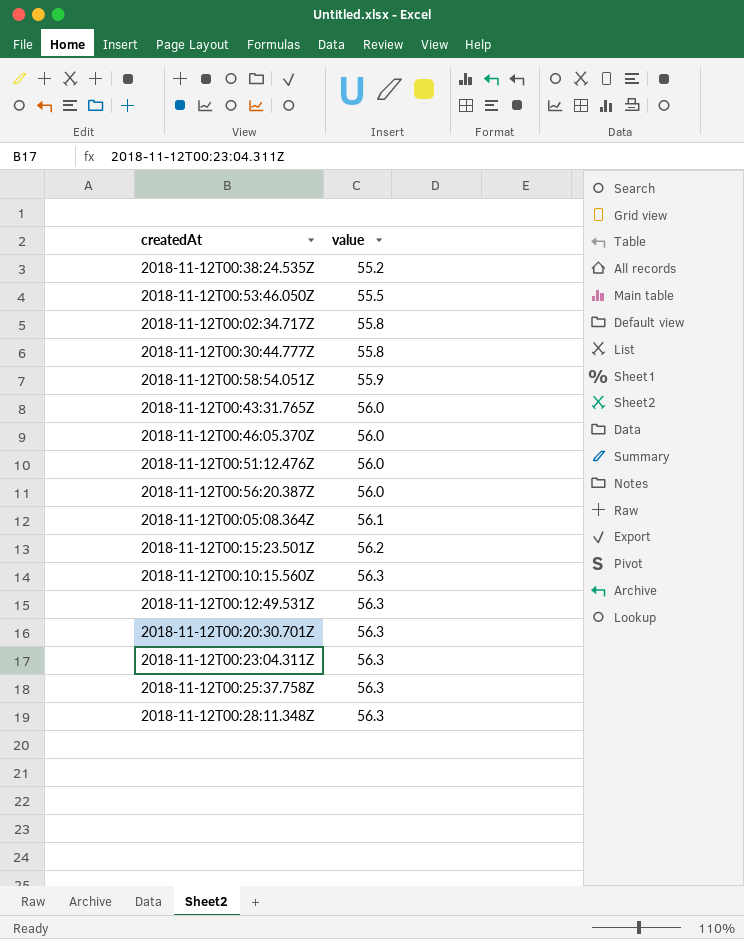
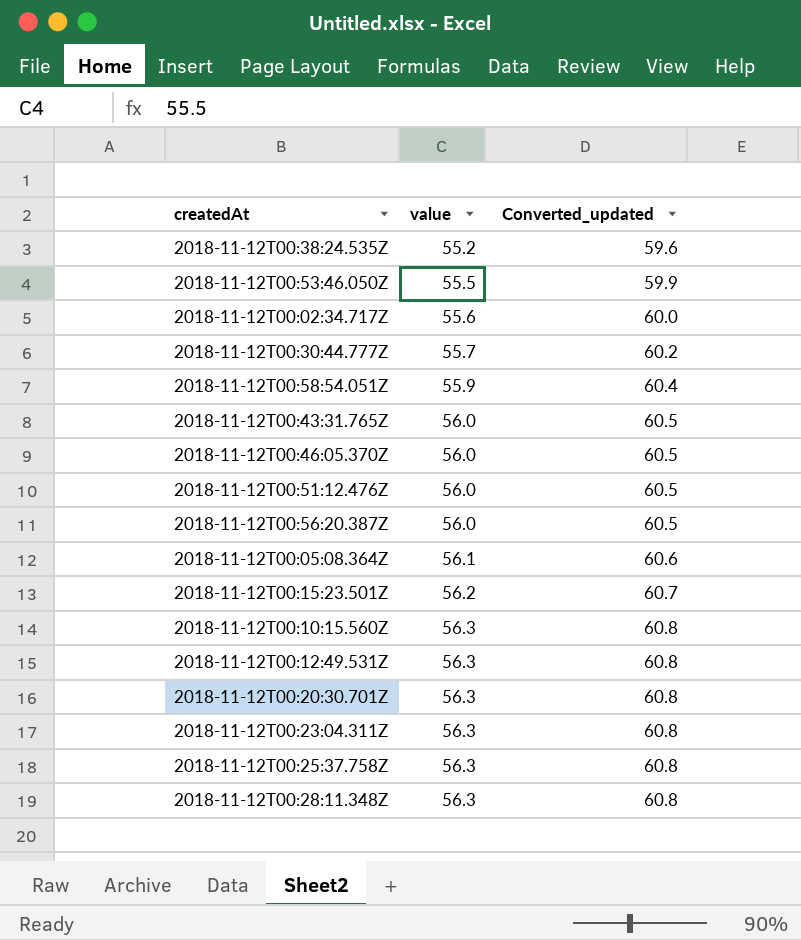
column Converted_updated | formula: none -> [value] * 1.08
2018-11-12T00:02:34.717Z | value: 55.8 -> 55.6
2018-11-12T00:30:44.777Z | value: 55.8 -> 55.7

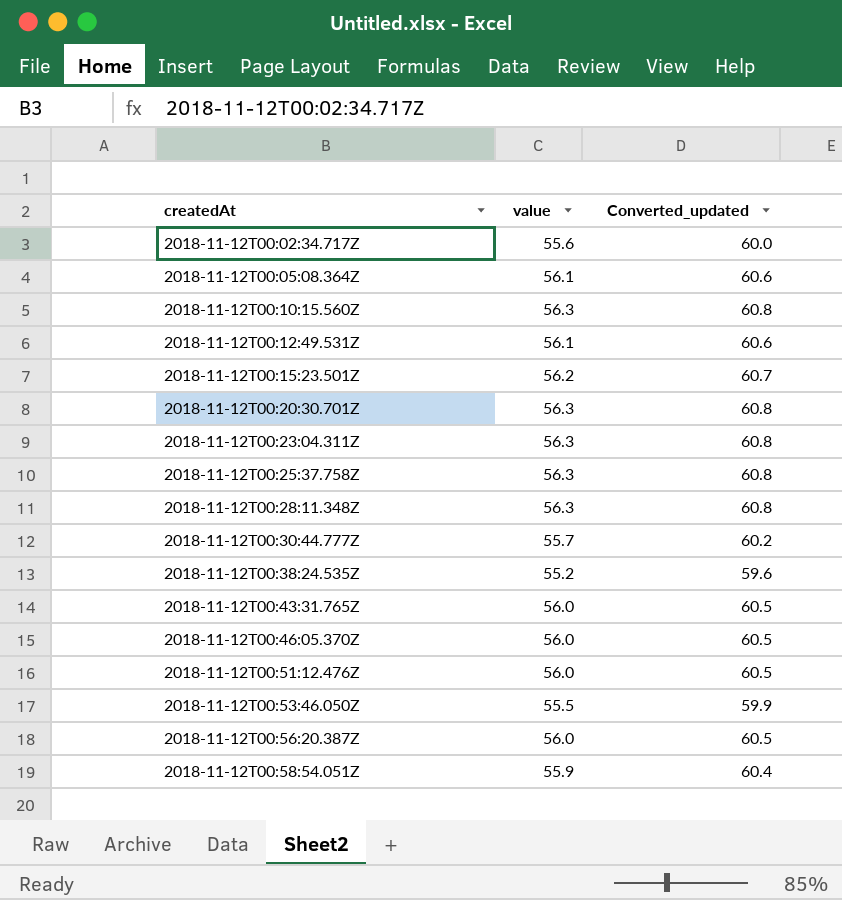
row order: value ascending -> createdAt ascending
2018-11-12T00:12:49.531Z | value: 56.3 -> 56.1
2018-11-12T00:12:49.531Z | Converted_updated: 60.8 -> 60.6

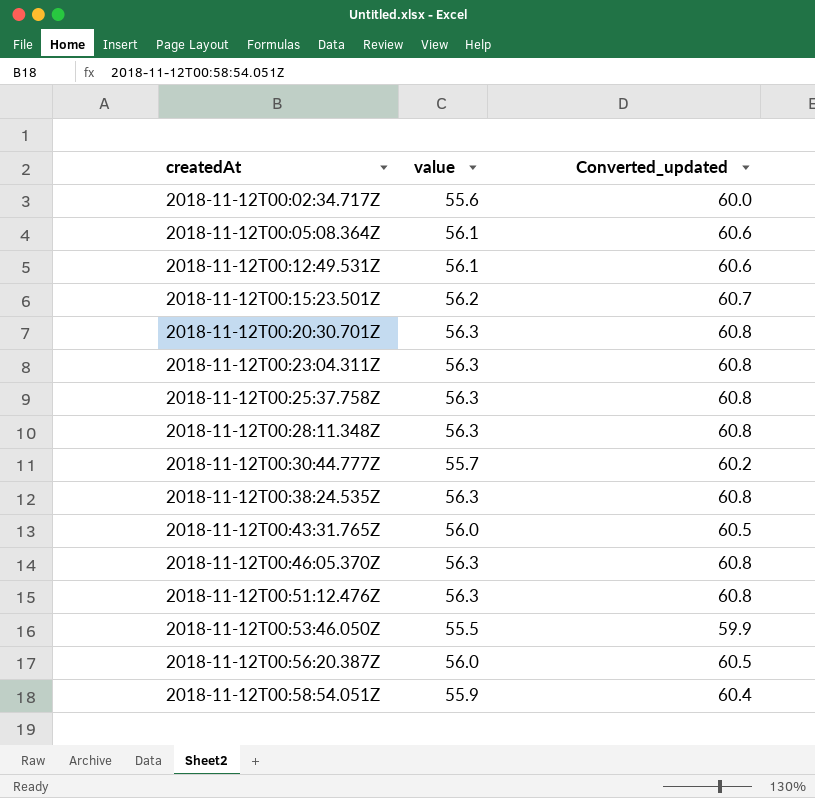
row 2018-11-12T00:10:15.560Z: 56.3 | 60.8 -> none
2018-11-12T00:38:24.535Z | value: 55.2 -> 56.3
2018-11-12T00:38:24.535Z | Converted_updated: 59.6 -> 60.8
2018-11-12T00:46:05.370Z | value: 56.0 -> 56.3
2018-11-12T00:46:05.370Z | Converted_updated: 60.5 -> 60.8
2018-11-12T00:51:12.476Z | value: 56.0 -> 56.3
2018-11-12T00:51:12.476Z | Converted_updated: 60.5 -> 60.8

